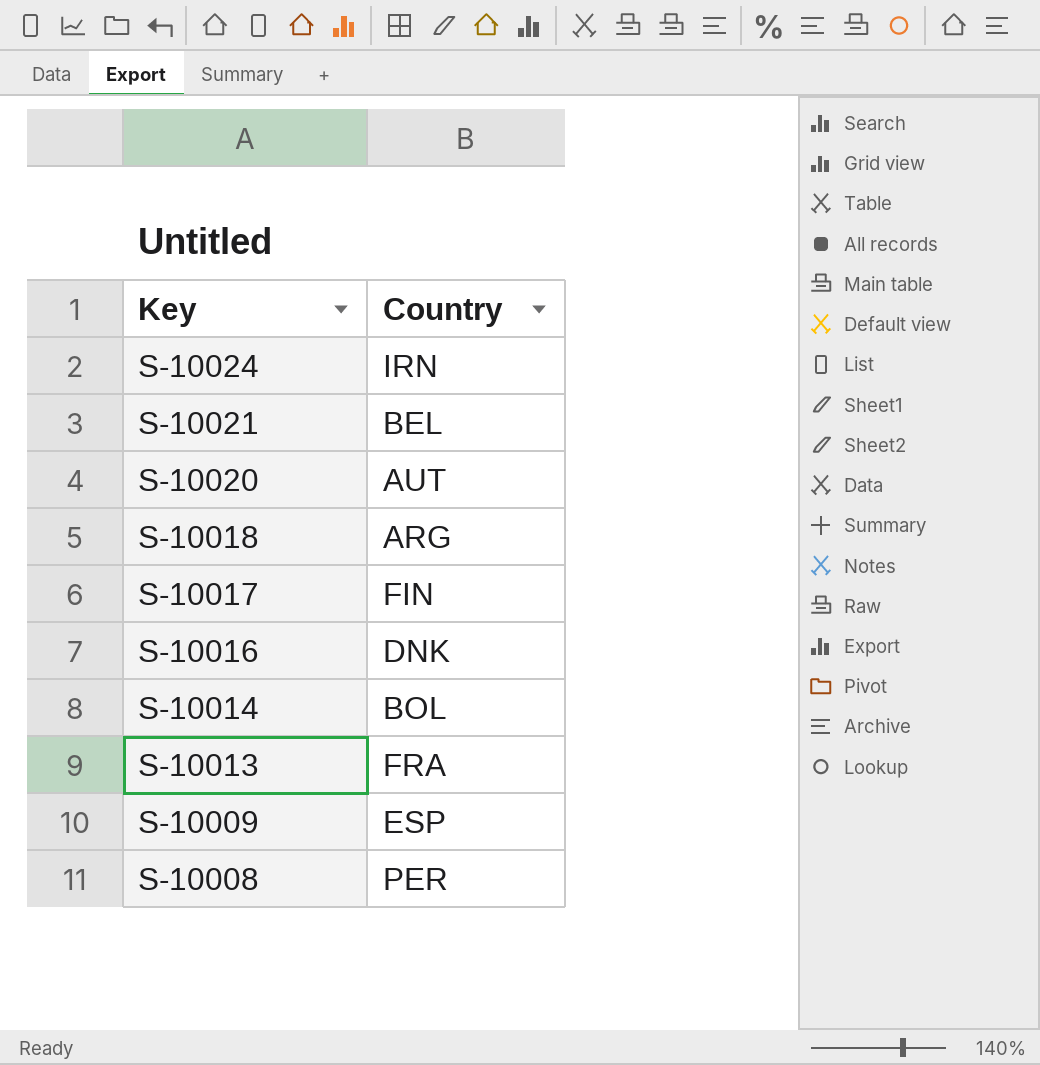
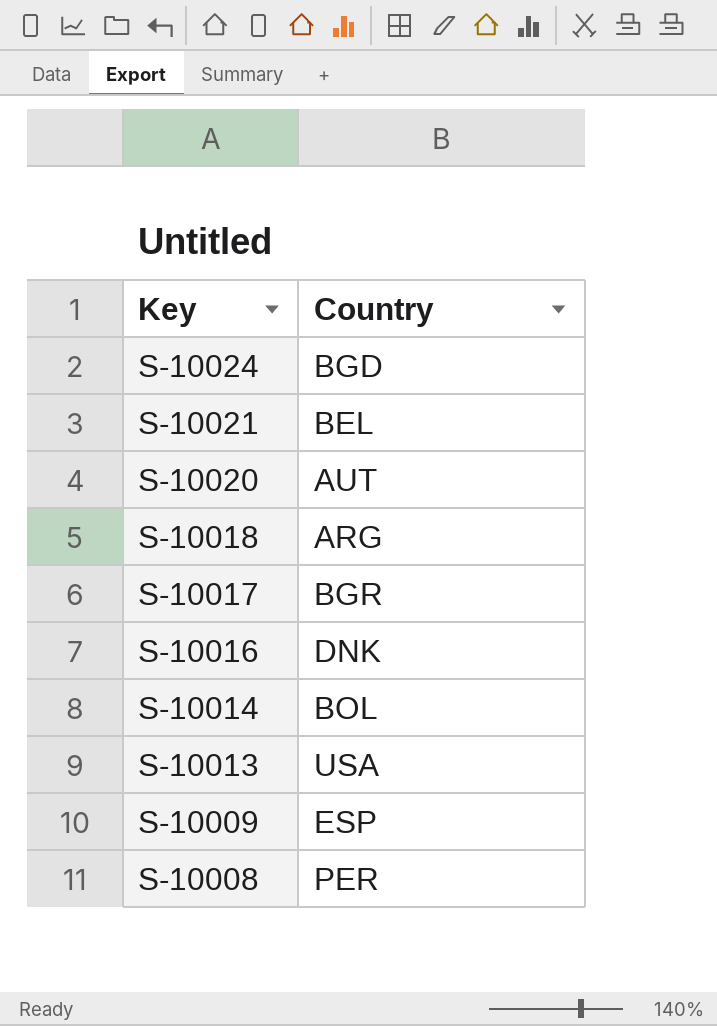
S-10024 | Country: IRN -> BGD
S-10017 | Country: FIN -> BGR
S-10013 | Country: FRA -> USA

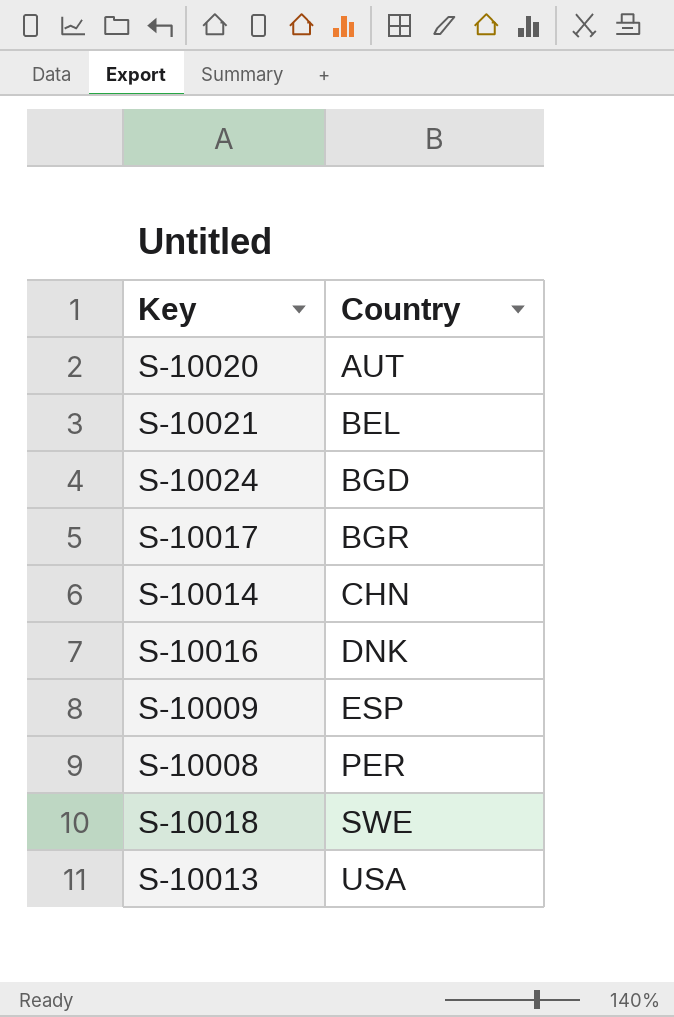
row order: Key descending -> Country ascending
S-10014 | Country: BOL -> CHN
S-10018 | Country: ARG -> SWE

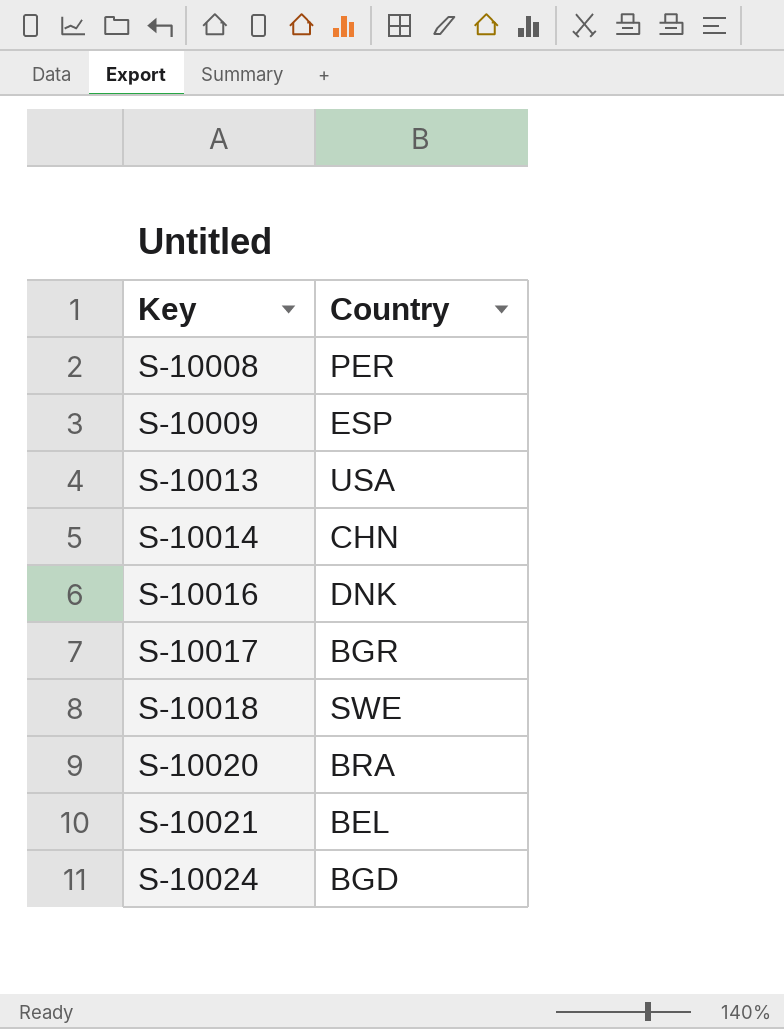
row order: Country ascending -> Key ascending
S-10020 | Country: AUT -> BRA

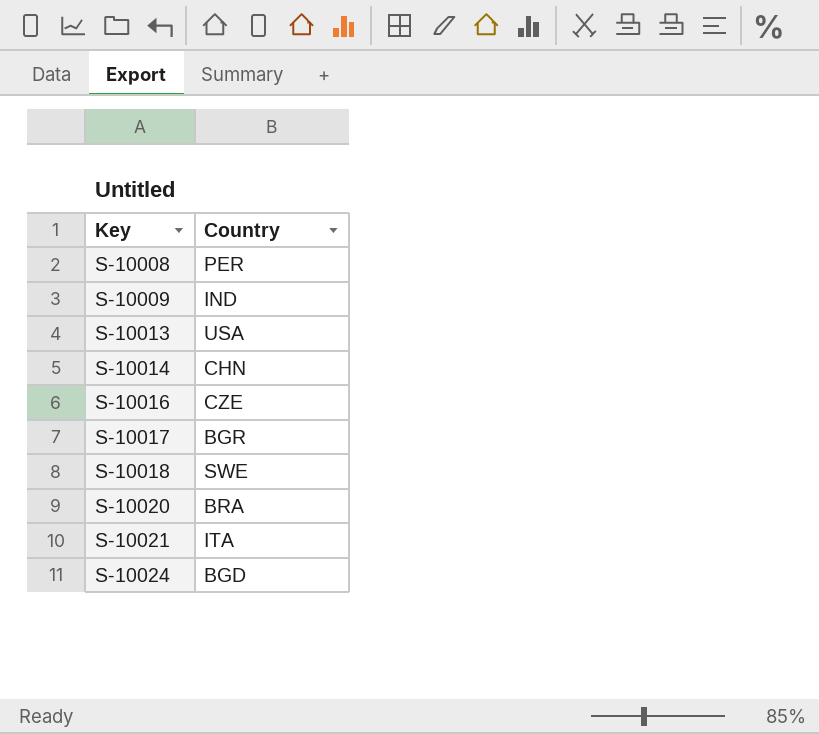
S-10009 | Country: ESP -> IND
S-10016 | Country: DNK -> CZE
S-10021 | Country: BEL -> ITA

